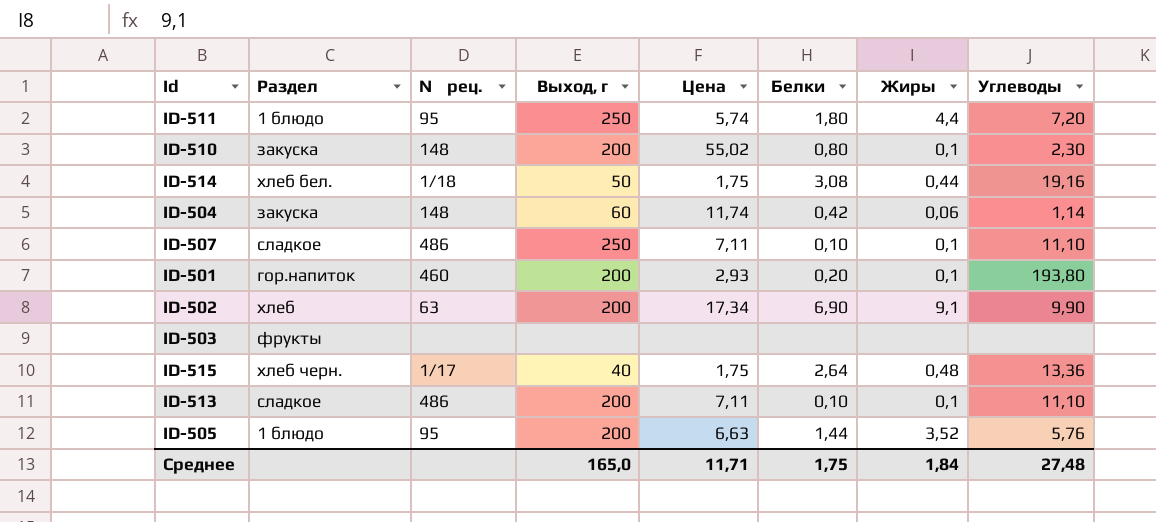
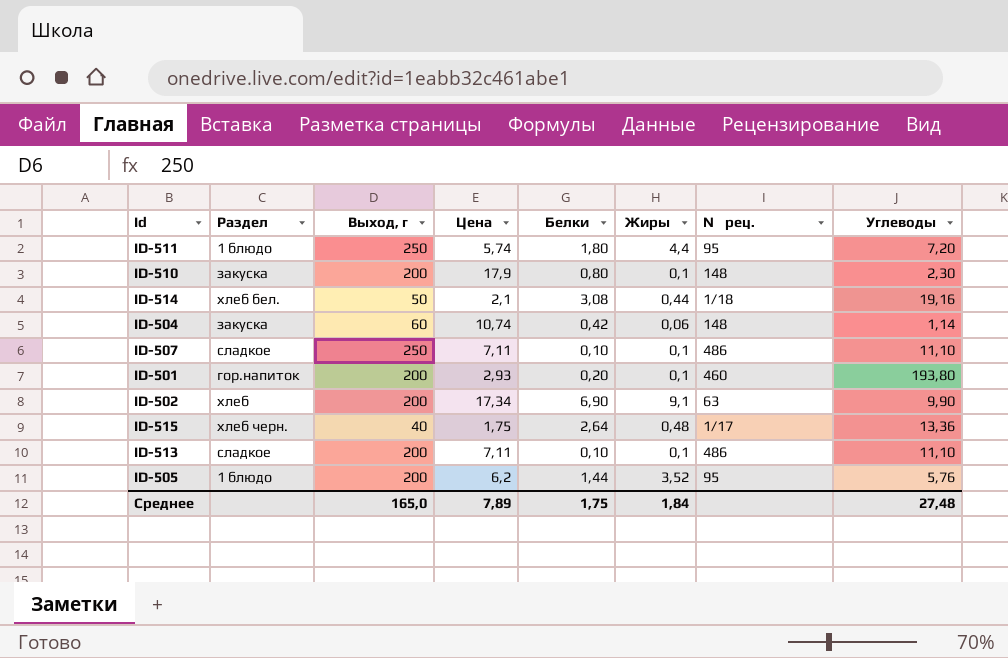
column № рец. | position: 3 -> 7
row ID-503: фрукты | none | none | none | none | none | none -> none
ID-510 | Цена: 55,02 -> 17,9
ID-514 | Цена: 1,75 -> 2,1
ID-504 | Цена: 11,74 -> 10,74
ID-505 | Цена: 6,63 -> 6,2
Среднее | Цена: 11,71 -> 7,89

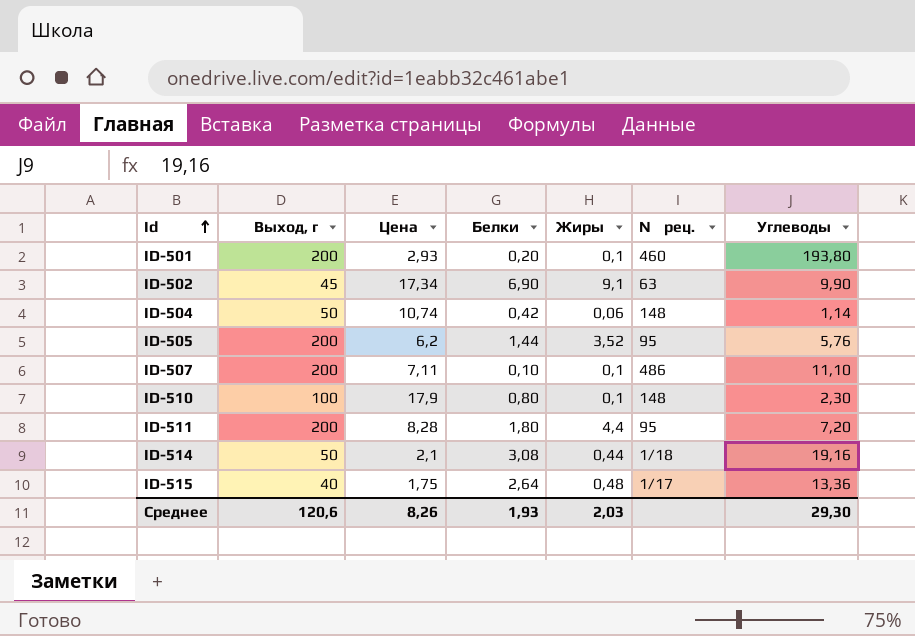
row order: none -> Id ascending
column Раздел | position: 2 -> none
row ID-513: сладкое | 200 | 7,11 | 0,10 | 0,1 | 486 | 11,10 -> none
ID-502 | Выход, г: 200 -> 45
ID-504 | Выход, г: 60 -> 50
ID-507 | Выход, г: 250 -> 200
ID-510 | Выход, г: 200 -> 100
ID-511 | Выход, г: 250 -> 200
ID-511 | Цена: 5,74 -> 8,28
Среднее | Выход, г: 165,0 -> 120,6
Среднее | Цена: 7,89 -> 8,26
Среднее | Белки: 1,75 -> 1,93
Среднее | Жиры: 1,84 -> 2,03
Среднее | Углеводы: 27,48 -> 29,30

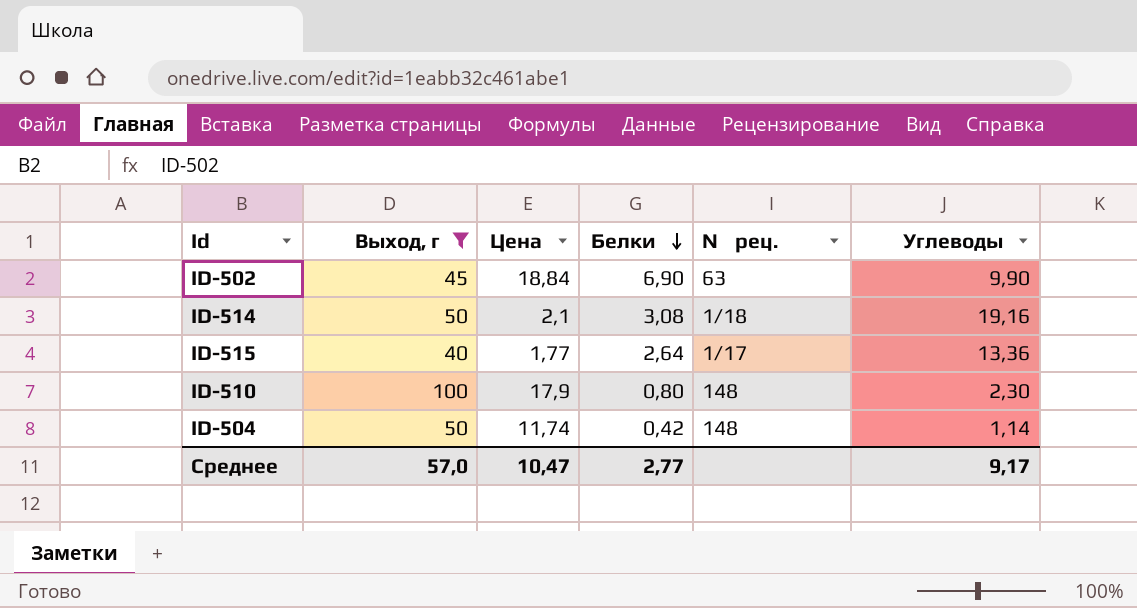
filter: none -> Выход, г != 200
row order: Id ascending -> Белки descending
column Жиры | position: 5 -> none
ID-502 | Цена: 17,34 -> 18,84
ID-515 | Цена: 1,75 -> 1,77
ID-504 | Цена: 10,74 -> 11,74
Среднее | Выход, г: 120,6 -> 57,0
Среднее | Цена: 8,26 -> 10,47
Среднее | Белки: 1,93 -> 2,77
Среднее | Углеводы: 29,30 -> 9,17

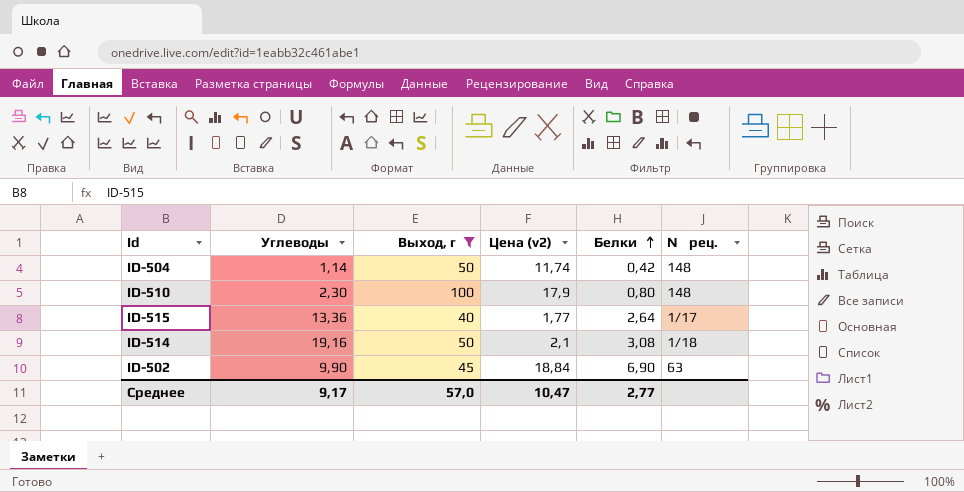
row order: Белки descending -> Белки ascending
column Углеводы | position: 6 -> 2
column name: Цена -> Цена (v2)

